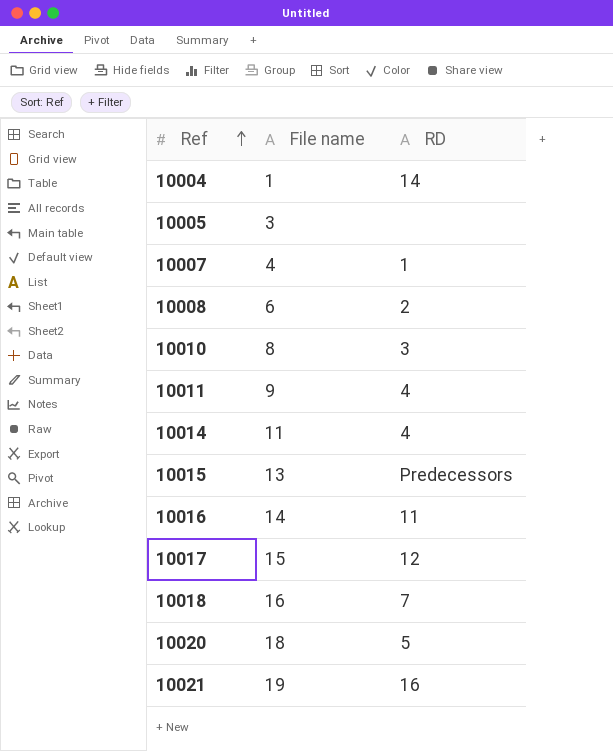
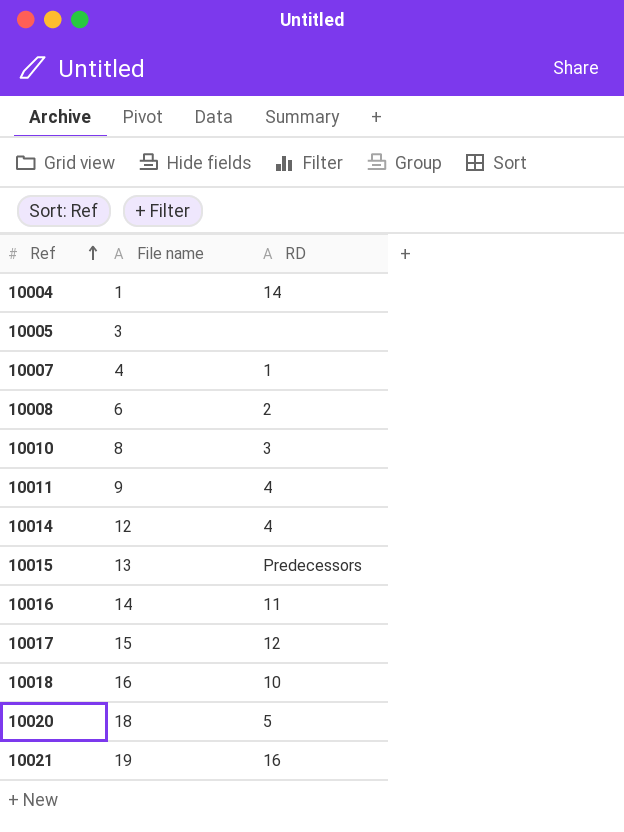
10014 | File name: 11 -> 12
10018 | RD: 7 -> 10

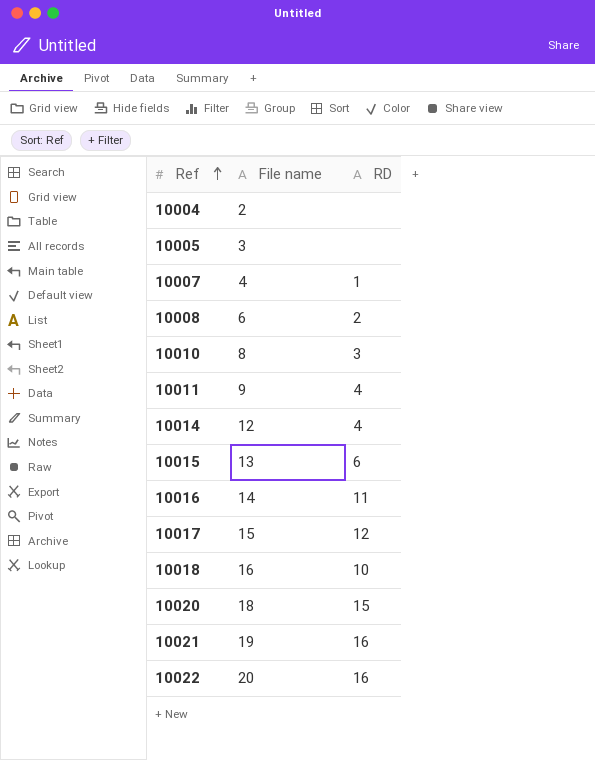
10004 | File name: 1 -> 2
10004 | RD: 14 -> none
10015 | RD: Predecessors -> 6
10020 | RD: 5 -> 15
row 10022: none -> 20 | 16

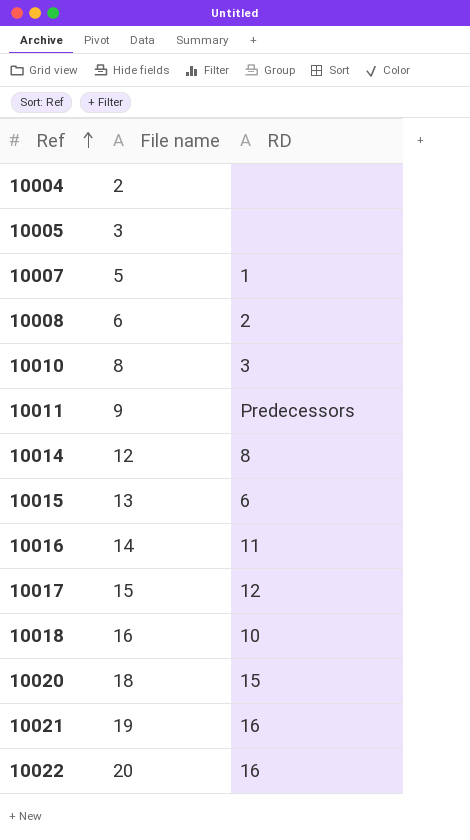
10007 | File name: 4 -> 5
10011 | RD: 4 -> Predecessors
10014 | RD: 4 -> 8

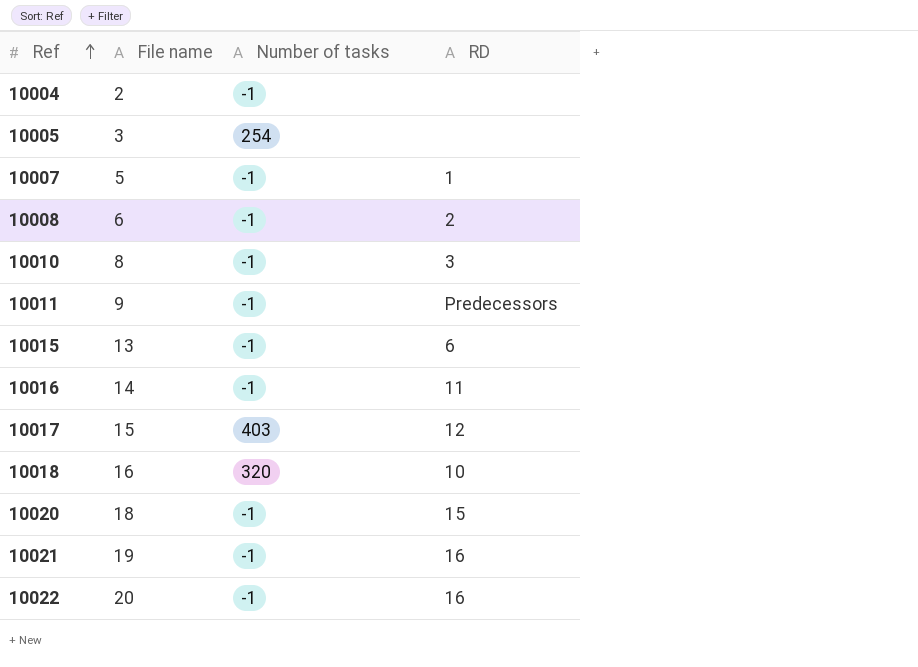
column Number of tasks | position: none -> 3
row 10014: 12 | 8 -> none

